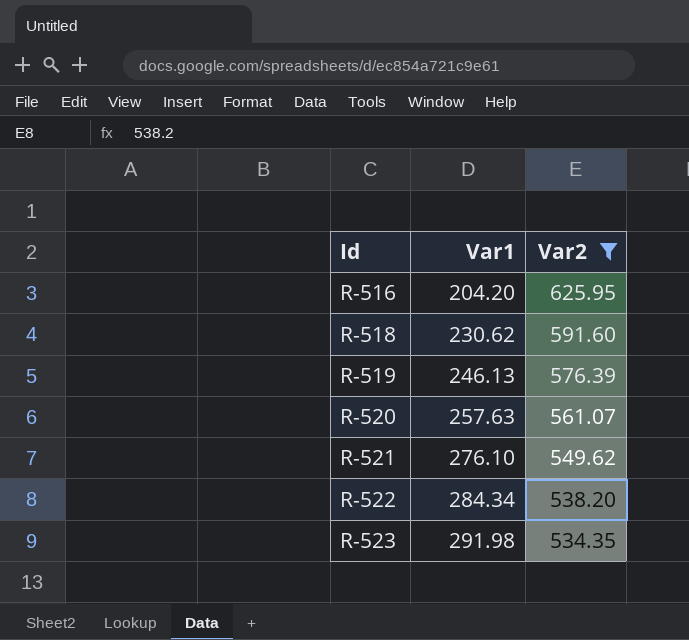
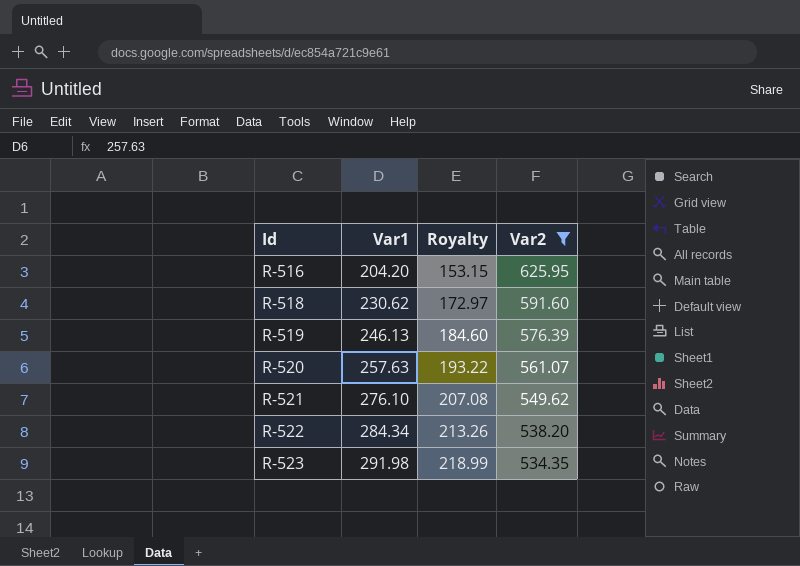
column Royalty | formula: none -> [Var1] * 0.75

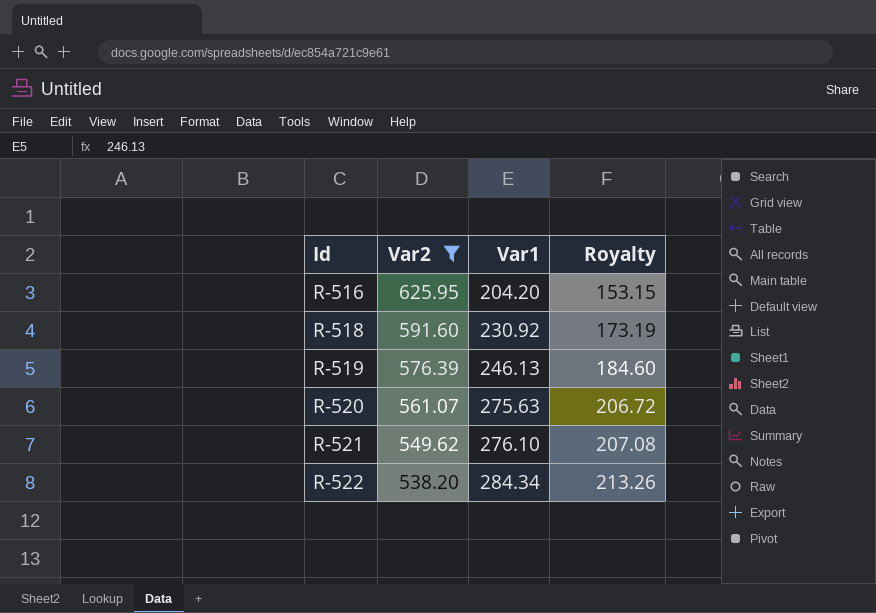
column Var2 | position: 4 -> 2
row R-523: 291.98 | 218.99 | 534.35 -> none
R-518 | Var1: 230.62 -> 230.92
R-518 | Royalty: 172.97 -> 173.19
R-520 | Var1: 257.63 -> 275.63
R-520 | Royalty: 193.22 -> 206.72

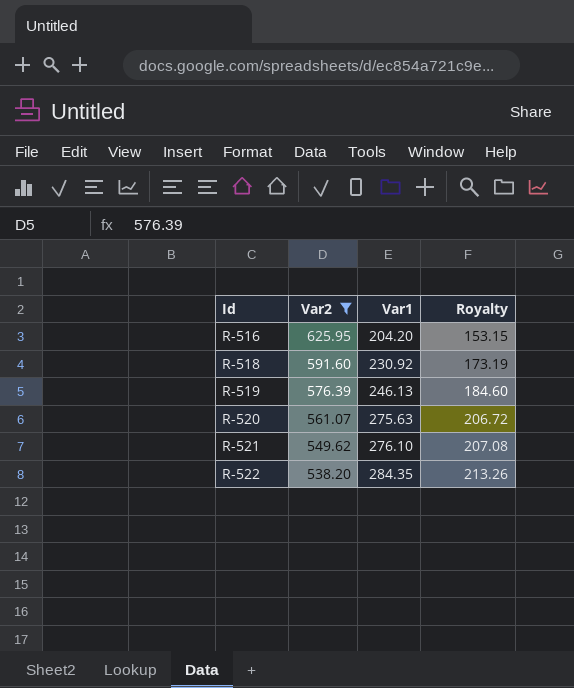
R-522 | Var1: 284.34 -> 284.35

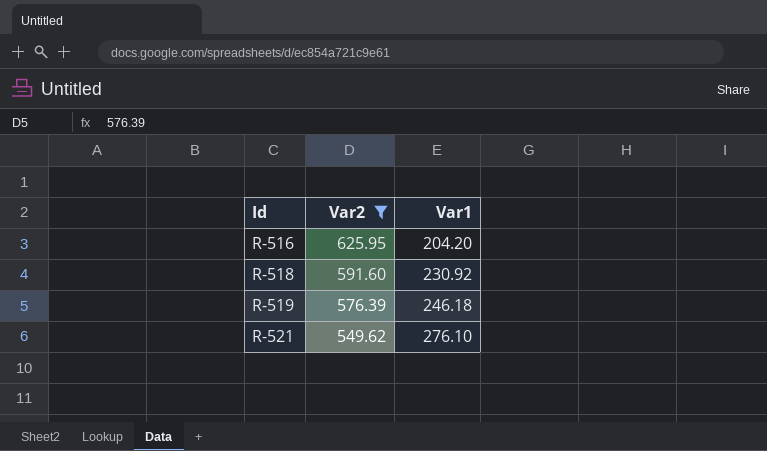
column Royalty | formula: [Var1] * 0.75 -> none
row R-520: 561.07 | 275.63 | 206.72 -> none
row R-522: 538.20 | 284.35 | 213.26 -> none
R-519 | Var1: 246.13 -> 246.18

